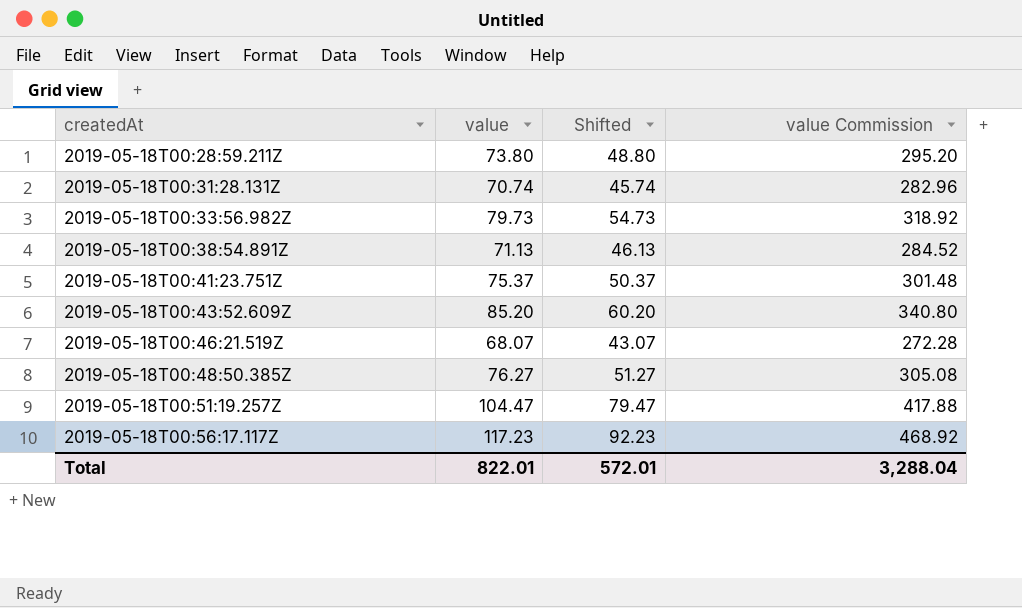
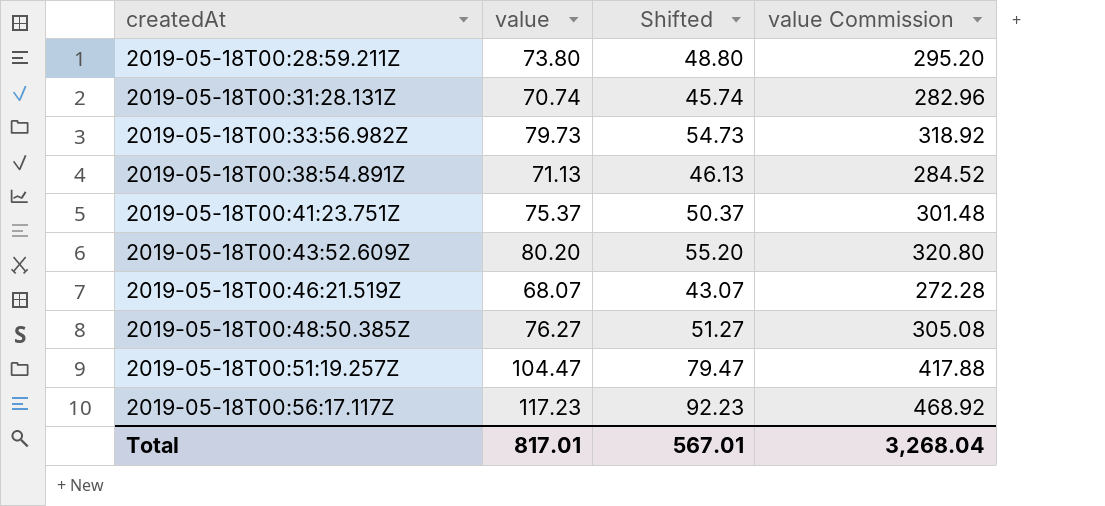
2019-05-18T00:43:52.609Z | value: 85.20 -> 80.20
2019-05-18T00:43:52.609Z | Shifted: 60.20 -> 55.20
2019-05-18T00:43:52.609Z | value Commission: 340.80 -> 320.80
Total | value: 822.01 -> 817.01
Total | Shifted: 572.01 -> 567.01
Total | value Commission: 3,288.04 -> 3,268.04

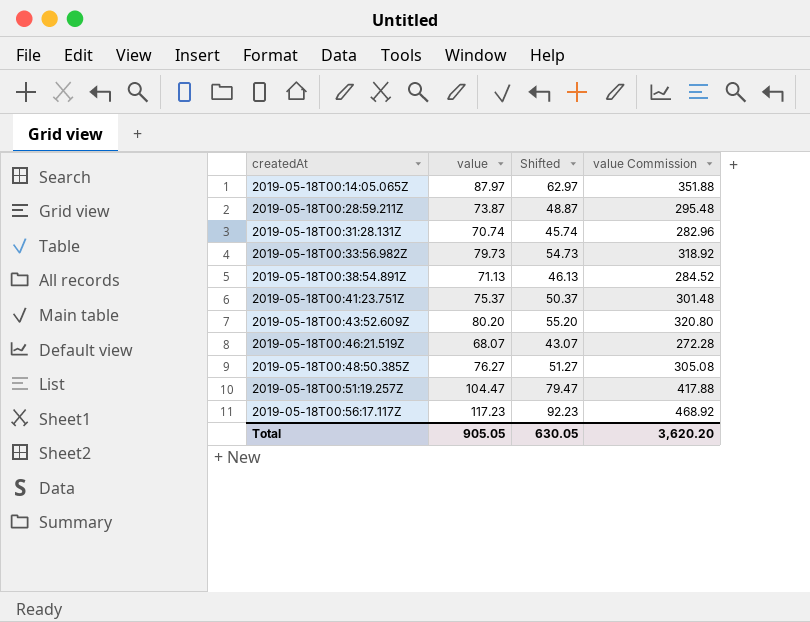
row 2019-05-18T00:14:05.065Z: none -> 87.97 | 62.97 | 351.88
2019-05-18T00:28:59.211Z | value: 73.80 -> 73.87
2019-05-18T00:28:59.211Z | Shifted: 48.80 -> 48.87
2019-05-18T00:28:59.211Z | value Commission: 295.20 -> 295.48
Total | value: 817.01 -> 905.05
Total | Shifted: 567.01 -> 630.05
Total | value Commission: 3,268.04 -> 3,620.20

